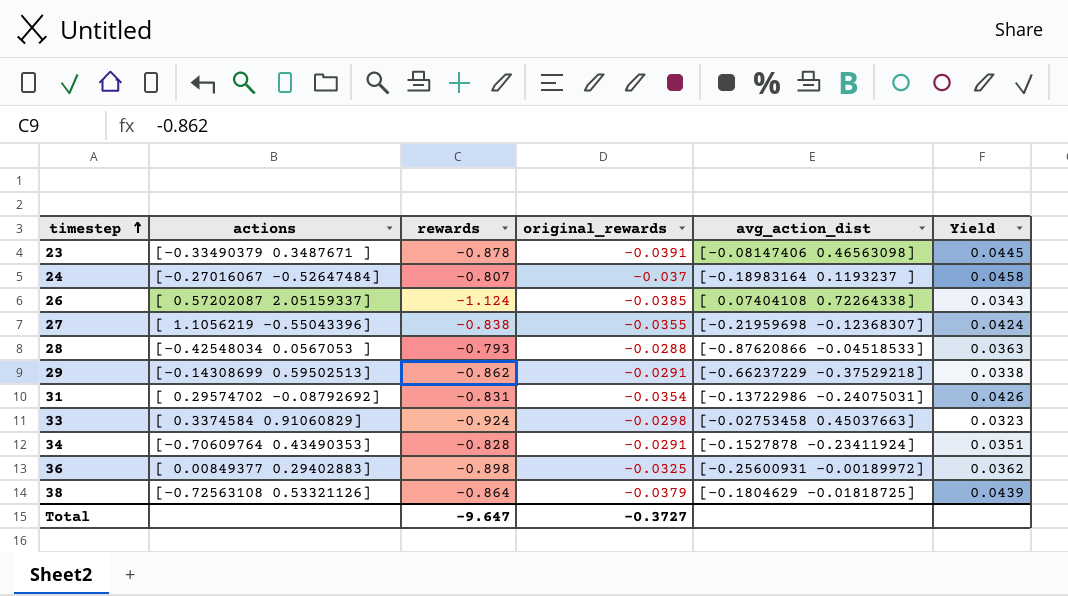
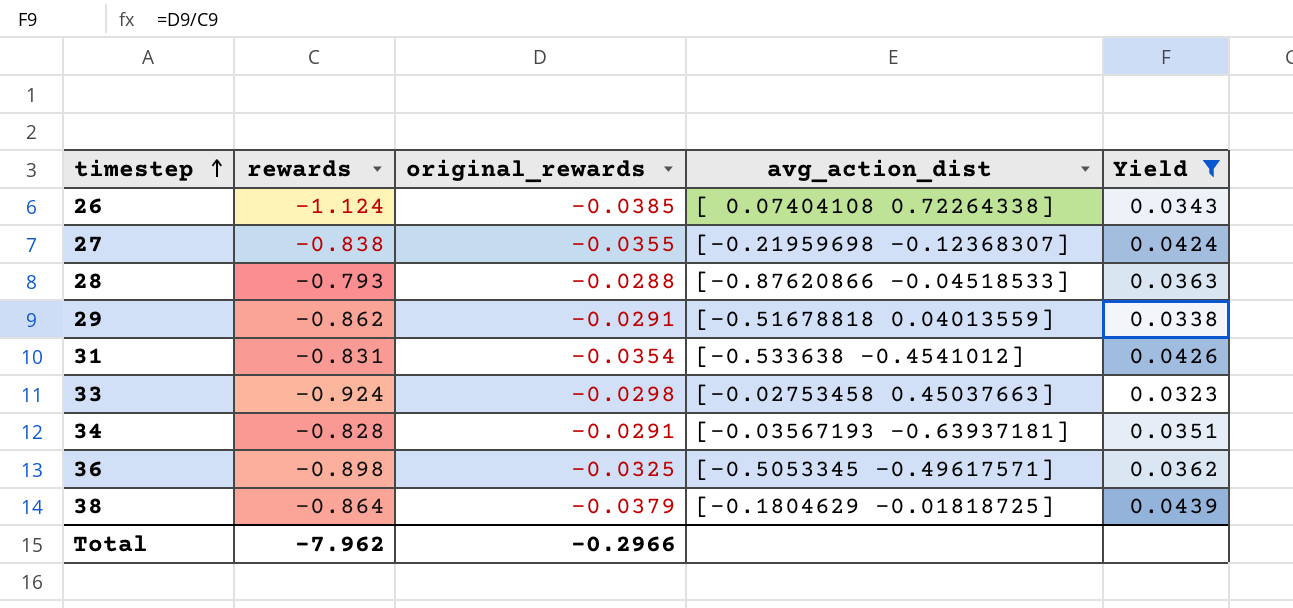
filter: none -> Yield <= 0.0439
column actions | position: 2 -> none
29 | avg_action_dist: [-0.66237229 -0.37529218] -> [-0.51678818 0.04013559]
31 | avg_action_dist: [-0.13722986 -0.24075031] -> [-0.533638 -0.4541012]
34 | avg_action_dist: [-0.1527878 -0.23411924] -> [-0.03567193 -0.63937181]
36 | avg_action_dist: [-0.25600931 -0.00189972] -> [-0.5053345 -0.49617571]
Total | rewards: -9.647 -> -7.962
Total | original_rewards: -0.3727 -> -0.2966

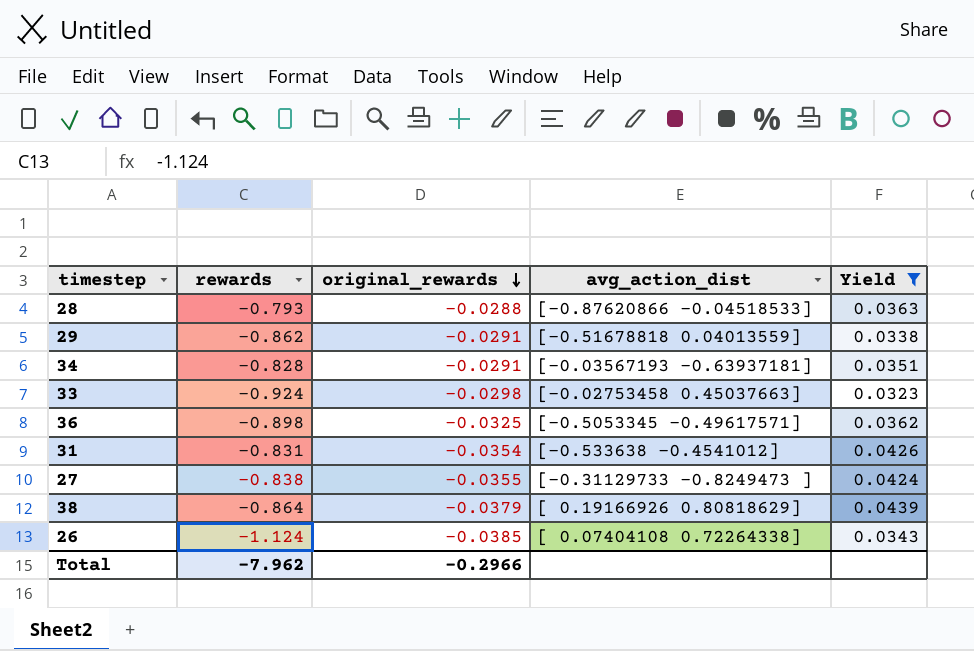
row order: timestep ascending -> original_rewards descending
27 | avg_action_dist: [-0.21959698 -0.12368307] -> [-0.31129733 -0.8249473 ]
38 | avg_action_dist: [-0.1804629 -0.01818725] -> [ 0.19166926 0.80818629]

